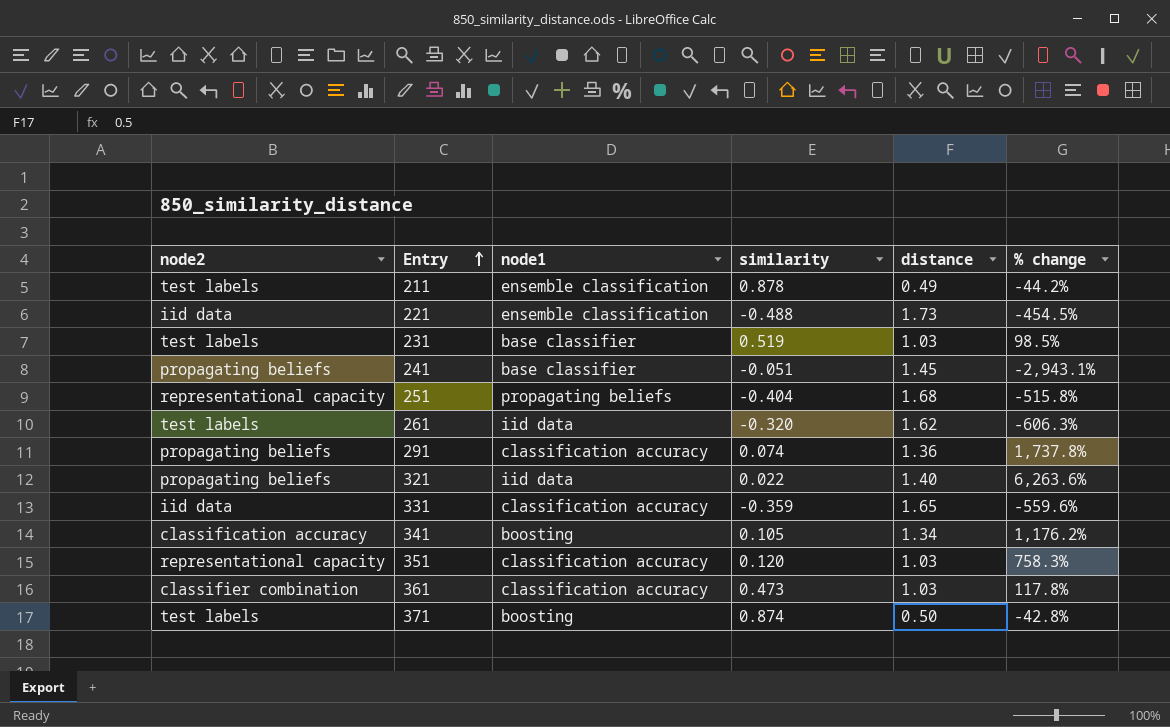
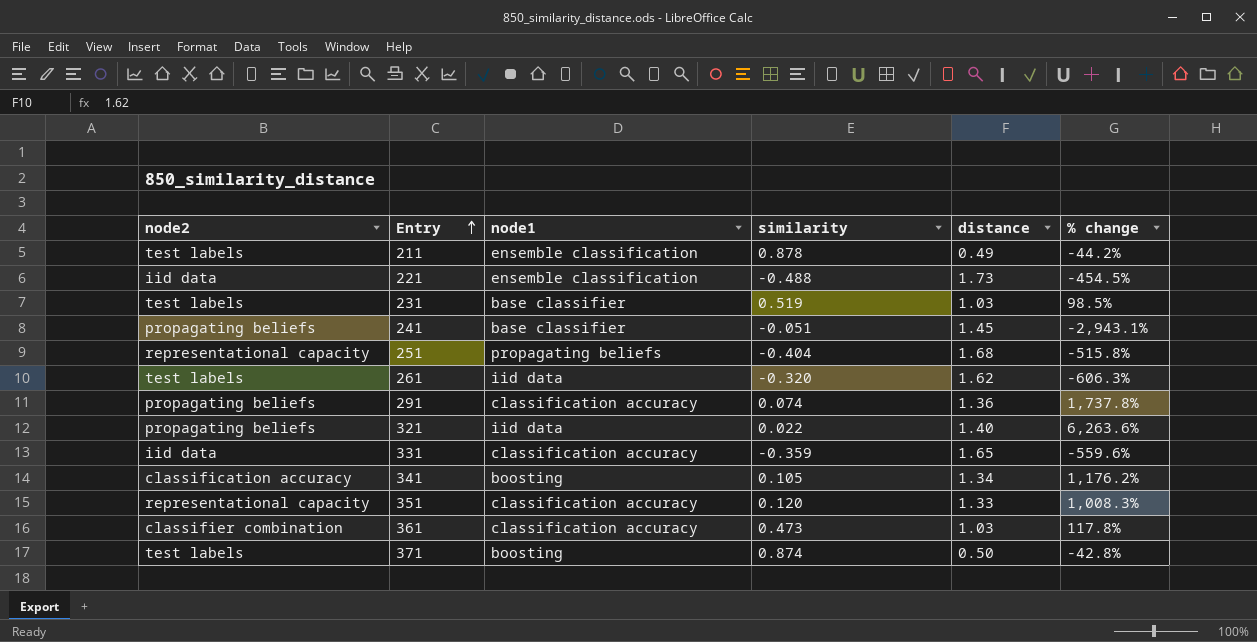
351 | distance: 1.03 -> 1.33
351 | % change: 758.3% -> 1,008.3%

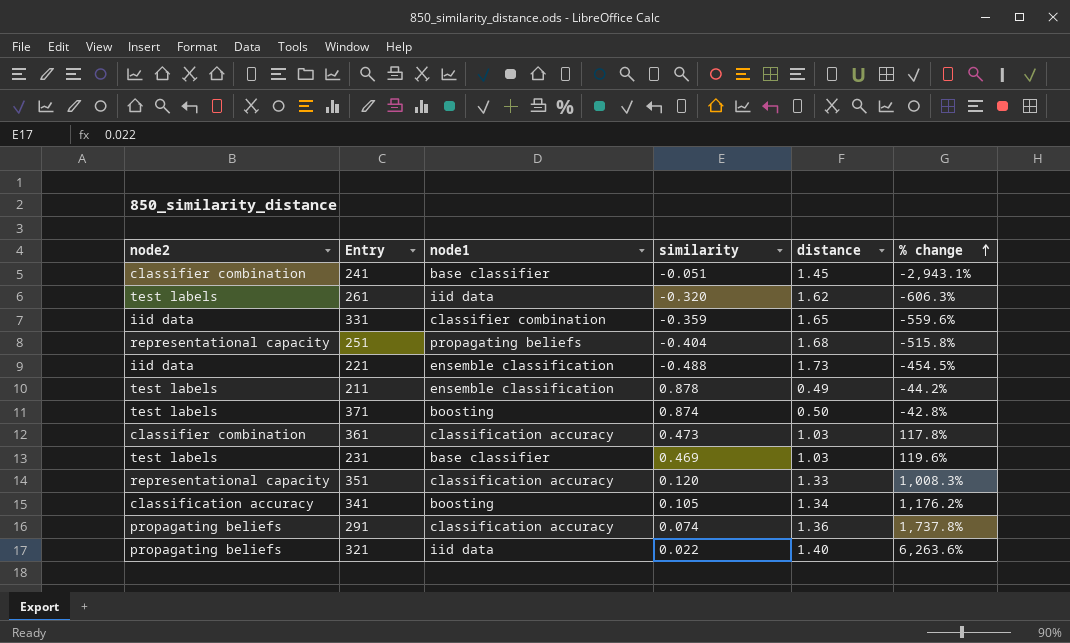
row order: Entry ascending -> % change ascending
241 | node2: propagating beliefs -> classifier combination
331 | node1: classification accuracy -> classifier combination
231 | similarity: 0.519 -> 0.469
231 | % change: 98.5% -> 119.6%

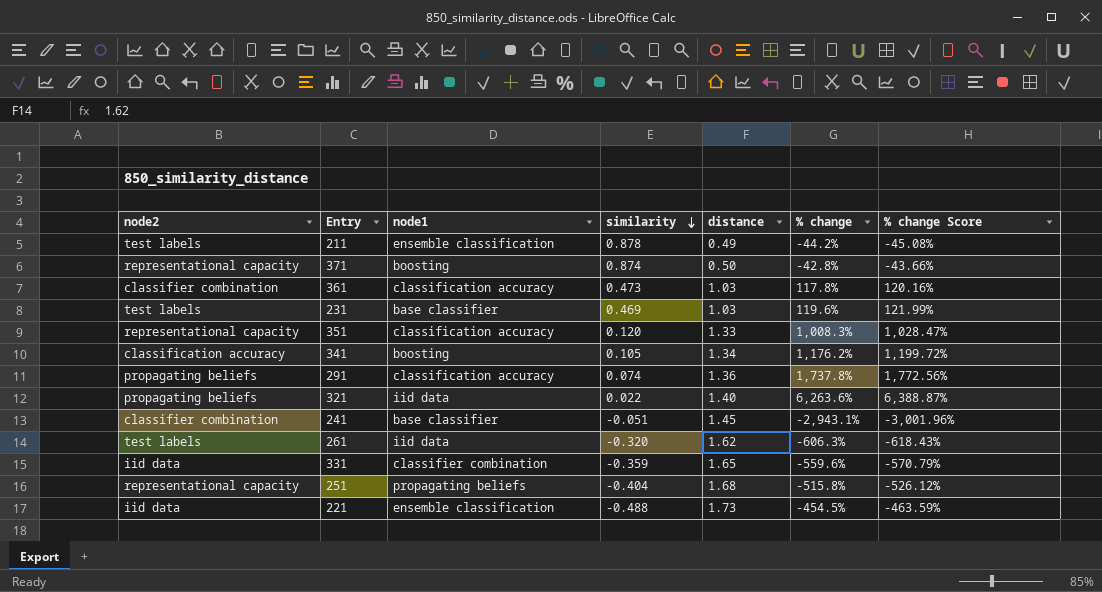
row order: % change ascending -> similarity descending
column % change Score | formula: none -> [% change] * 1.02
371 | node2: test labels -> representational capacity

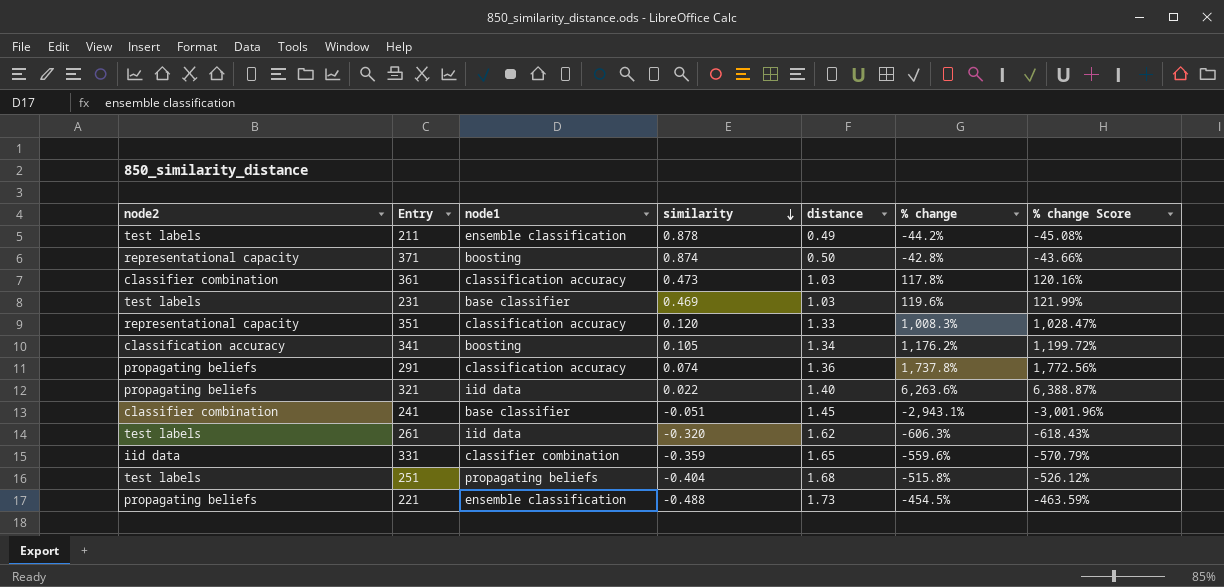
251 | node2: representational capacity -> test labels
221 | node2: iid data -> propagating beliefs

